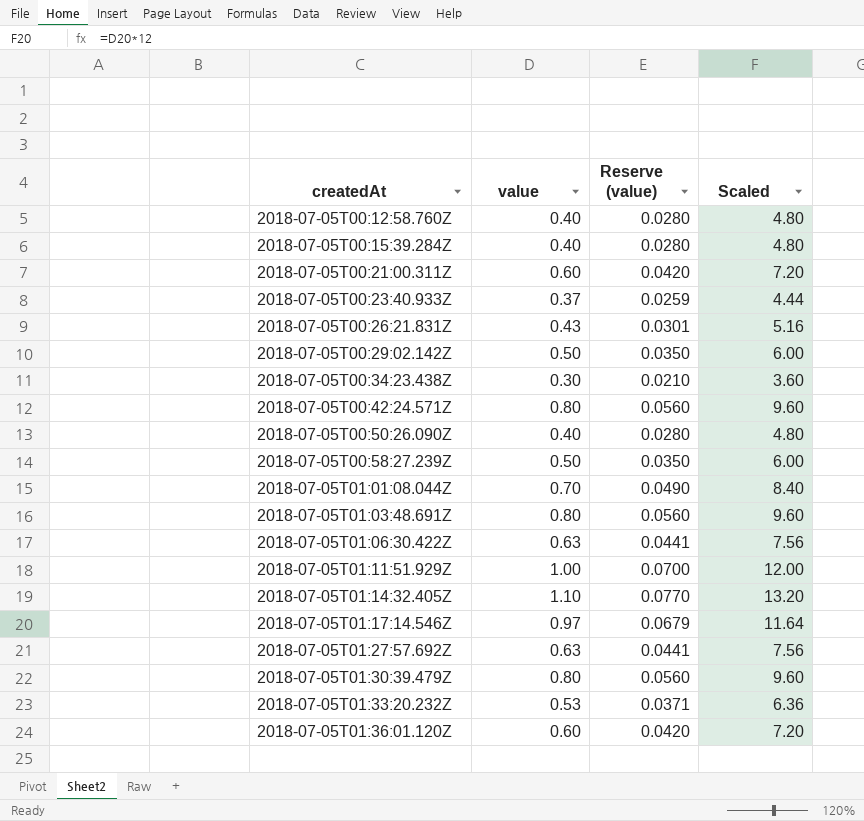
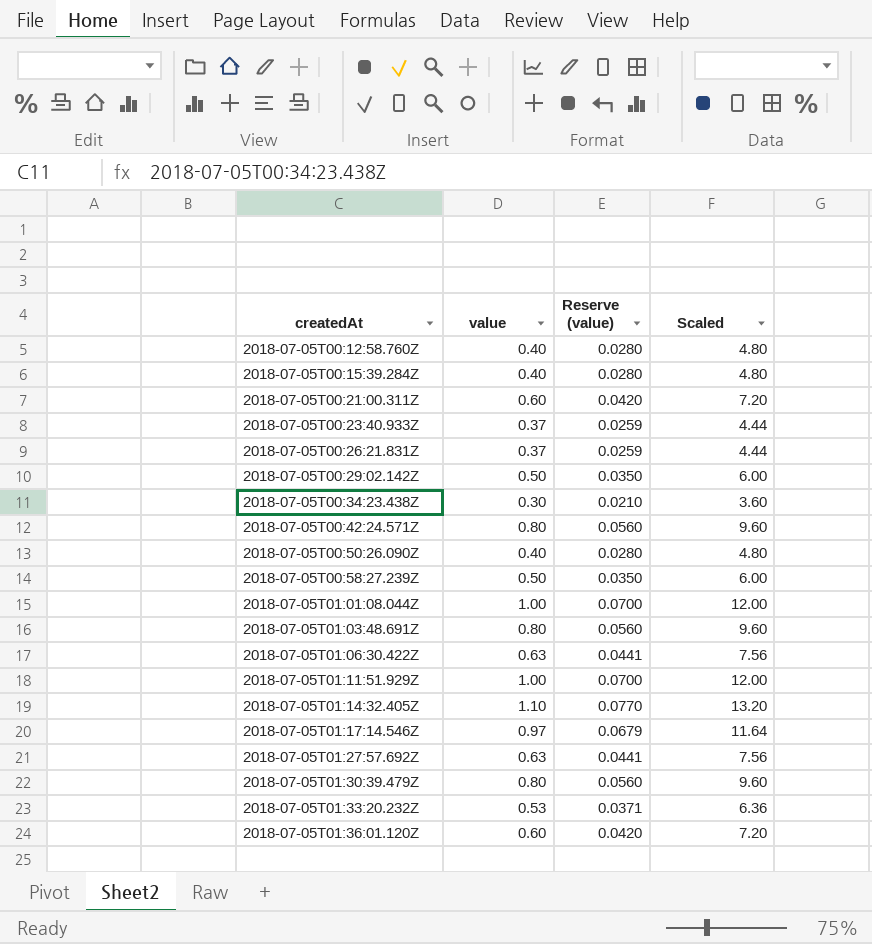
2018-07-05T00:26:21.831Z | value: 0.43 -> 0.37
2018-07-05T00:26:21.831Z | Reserve (value): 0.0301 -> 0.0259
2018-07-05T00:26:21.831Z | Scaled: 5.16 -> 4.44
2018-07-05T01:01:08.044Z | value: 0.70 -> 1.00
2018-07-05T01:01:08.044Z | Reserve (value): 0.0490 -> 0.0700
2018-07-05T01:01:08.044Z | Scaled: 8.40 -> 12.00

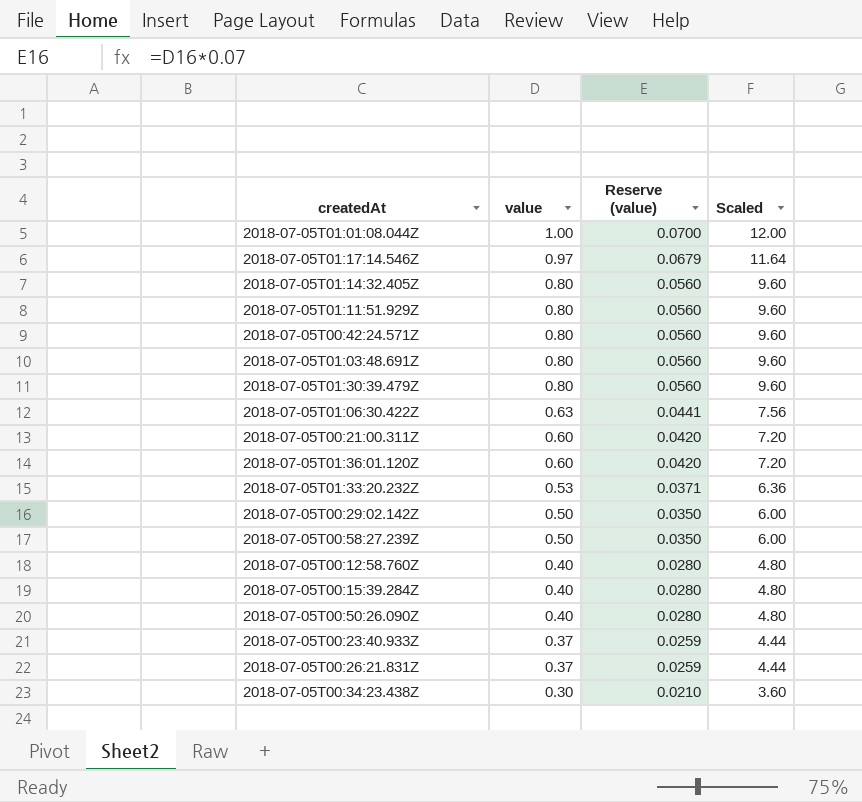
row order: createdAt ascending -> value descending
row 2018-07-05T01:27:57.692Z: 0.63 | 0.0441 | 7.56 -> none
2018-07-05T01:14:32.405Z | value: 1.10 -> 0.80
2018-07-05T01:14:32.405Z | Reserve (value): 0.0770 -> 0.0560
2018-07-05T01:14:32.405Z | Scaled: 13.20 -> 9.60
2018-07-05T01:11:51.929Z | value: 1.00 -> 0.80
2018-07-05T01:11:51.929Z | Reserve (value): 0.0700 -> 0.0560
2018-07-05T01:11:51.929Z | Scaled: 12.00 -> 9.60

